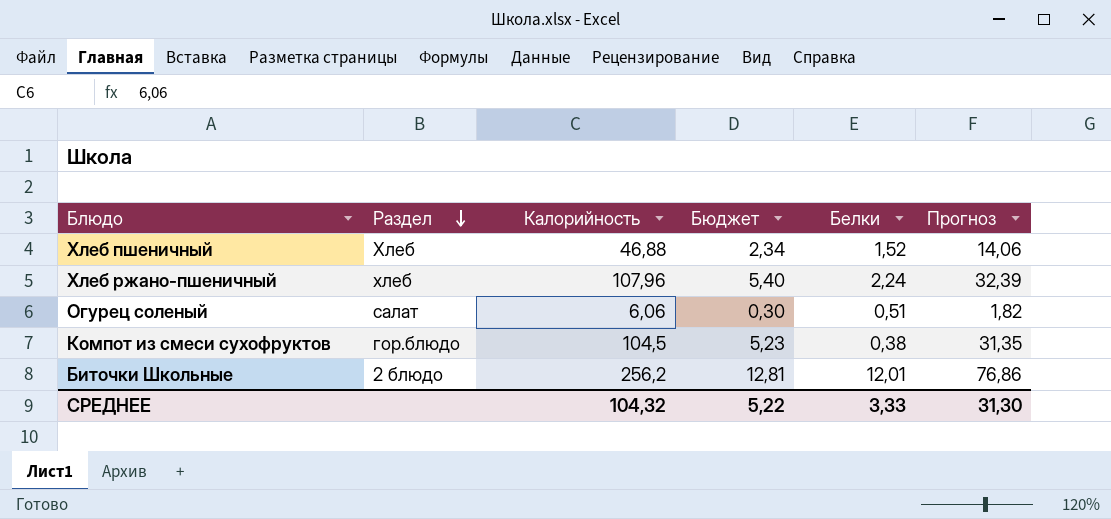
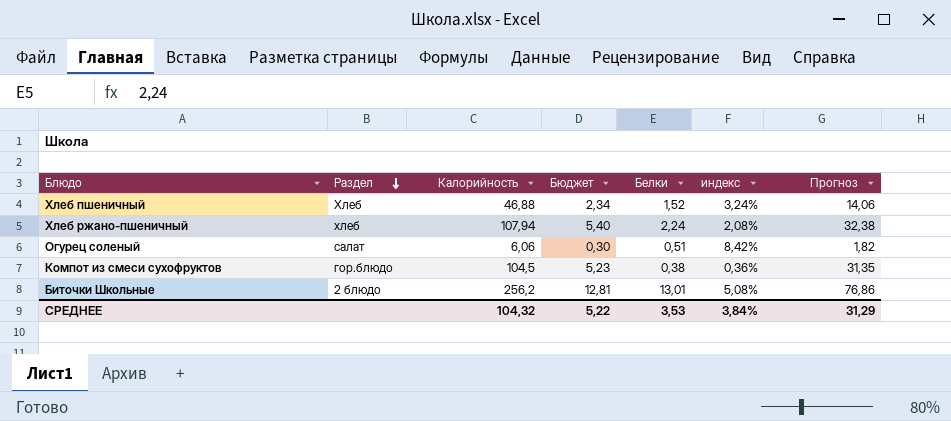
column индекс | formula: none -> [Белки] / [Калорийность]
Хлеб ржано-пшеничный | Калорийность: 107,96 -> 107,94
Хлеб ржано-пшеничный | Прогноз: 32,39 -> 32,38
Биточки Школьные | Белки: 12,01 -> 13,01
СРЕДНЕЕ | Белки: 3,33 -> 3,53
СРЕДНЕЕ | Прогноз: 31,30 -> 31,29

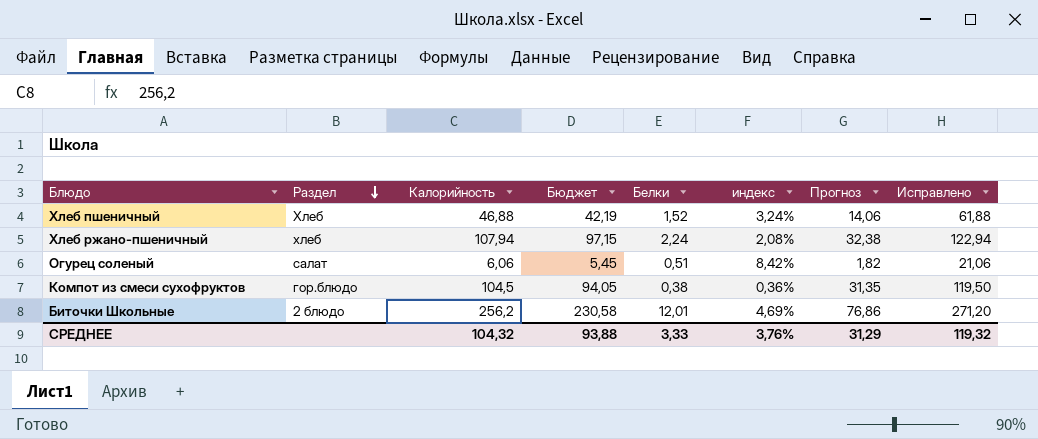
column Бюджет | formula: [Калорийность] * 0,05 -> [Калорийность] * 0,9
column Исправлено | formula: none -> [Калорийность] + 15
Биточки Школьные | Белки: 13,01 -> 12,01
Биточки Школьные | индекс: 5,08% -> 4,69%
СРЕДНЕЕ | Бюджет: 5,22 -> 93,88
СРЕДНЕЕ | Белки: 3,53 -> 3,33
СРЕДНЕЕ | индекс: 3,84% -> 3,76%

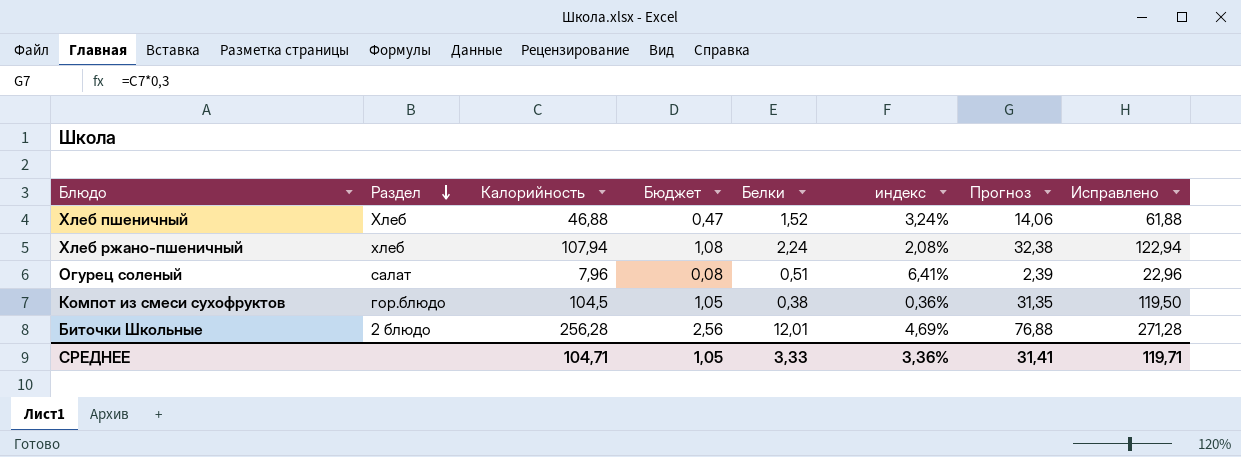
column Бюджет | formula: [Калорийность] * 0,9 -> [Калорийность] * 0,01
Огурец соленый | Калорийность: 6,06 -> 7,96
Огурец соленый | индекс: 8,42% -> 6,41%
Огурец соленый | Прогноз: 1,82 -> 2,39
Огурец соленый | Исправлено: 21,06 -> 22,96
Биточки Школьные | Калорийность: 256,2 -> 256,28
Биточки Школьные | Прогноз: 76,86 -> 76,88
Биточки Школьные | Исправлено: 271,20 -> 271,28
СРЕДНЕЕ | Калорийность: 104,32 -> 104,71
СРЕДНЕЕ | Бюджет: 93,88 -> 1,05
СРЕДНЕЕ | индекс: 3,76% -> 3,36%
СРЕДНЕЕ | Прогноз: 31,29 -> 31,41
СРЕДНЕЕ | Исправлено: 119,32 -> 119,71

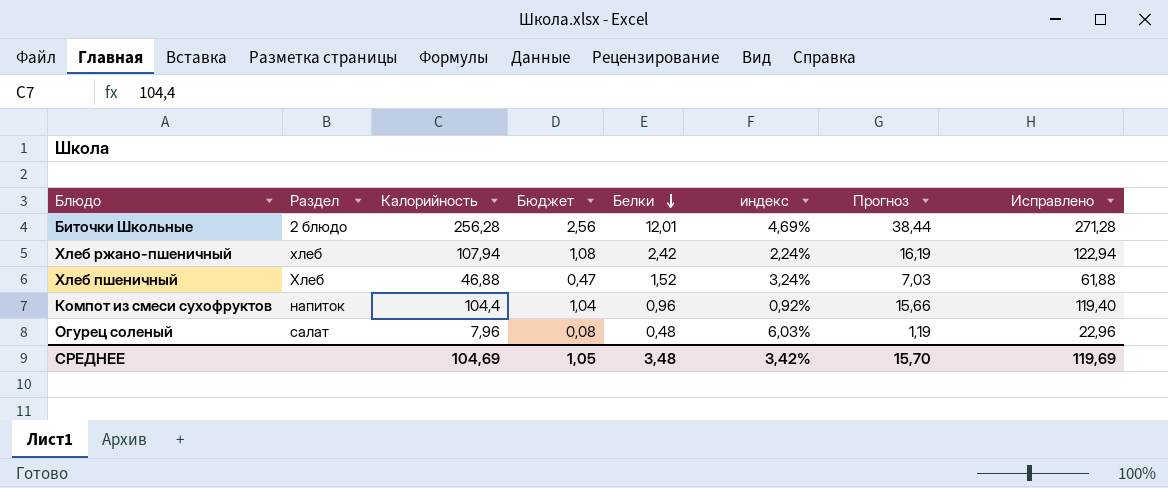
row order: Раздел descending -> Белки descending
column Прогноз | formula: [Калорийность] * 0,3 -> [Калорийность] * 0,15
Хлеб ржано-пшеничный | Белки: 2,24 -> 2,42
Хлеб ржано-пшеничный | индекс: 2,08% -> 2,24%
Компот из смеси сухофруктов | Раздел: гор.блюдо -> напиток
Компот из смеси сухофруктов | Калорийность: 104,5 -> 104,4
Компот из смеси сухофруктов | Бюджет: 1,05 -> 1,04
Компот из смеси сухофруктов | Белки: 0,38 -> 0,96
Компот из смеси сухофруктов | индекс: 0,36% -> 0,92%
Компот из смеси сухофруктов | Исправлено: 119,50 -> 119,40
Огурец соленый | Белки: 0,51 -> 0,48
Огурец соленый | индекс: 6,41% -> 6,03%
СРЕДНЕЕ | Калорийность: 104,71 -> 104,69
СРЕДНЕЕ | Белки: 3,33 -> 3,48
СРЕДНЕЕ | индекс: 3,36% -> 3,42%
СРЕДНЕЕ | Прогноз: 31,41 -> 15,70
СРЕДНЕЕ | Исправлено: 119,71 -> 119,69

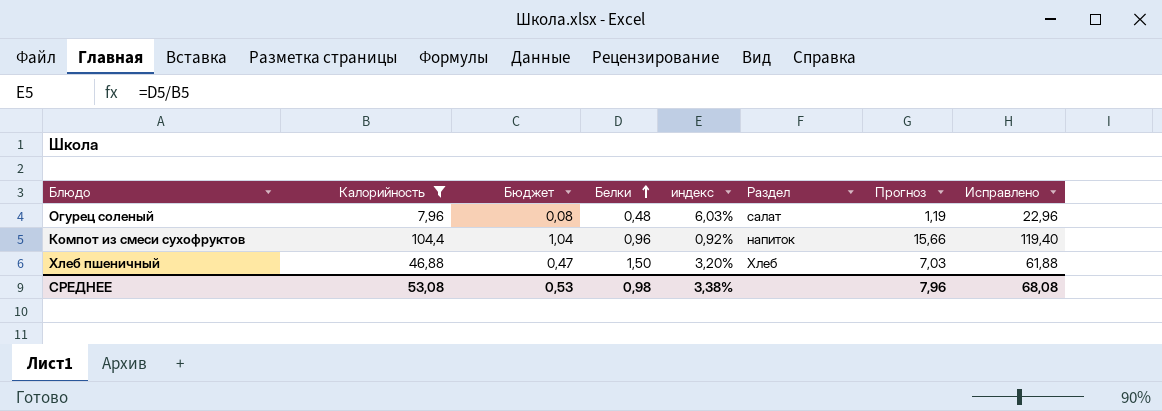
filter: none -> Калорийность <= 104,4
row order: Белки descending -> Белки ascending
column Раздел | position: 2 -> 6
Хлеб пшеничный | Белки: 1,52 -> 1,50
Хлеб пшеничный | индекс: 3,24% -> 3,20%
СРЕДНЕЕ | Калорийность: 104,69 -> 53,08
СРЕДНЕЕ | Бюджет: 1,05 -> 0,53
СРЕДНЕЕ | Белки: 3,48 -> 0,98
СРЕДНЕЕ | индекс: 3,42% -> 3,38%
СРЕДНЕЕ | Прогноз: 15,70 -> 7,96
СРЕДНЕЕ | Исправлено: 119,69 -> 68,08

